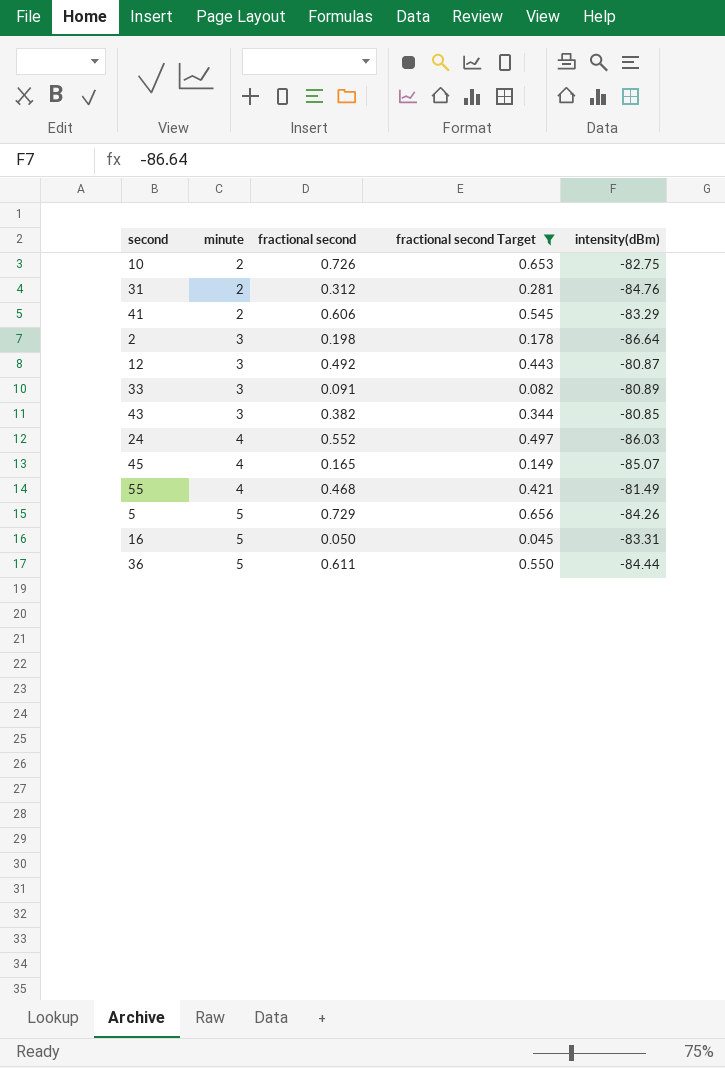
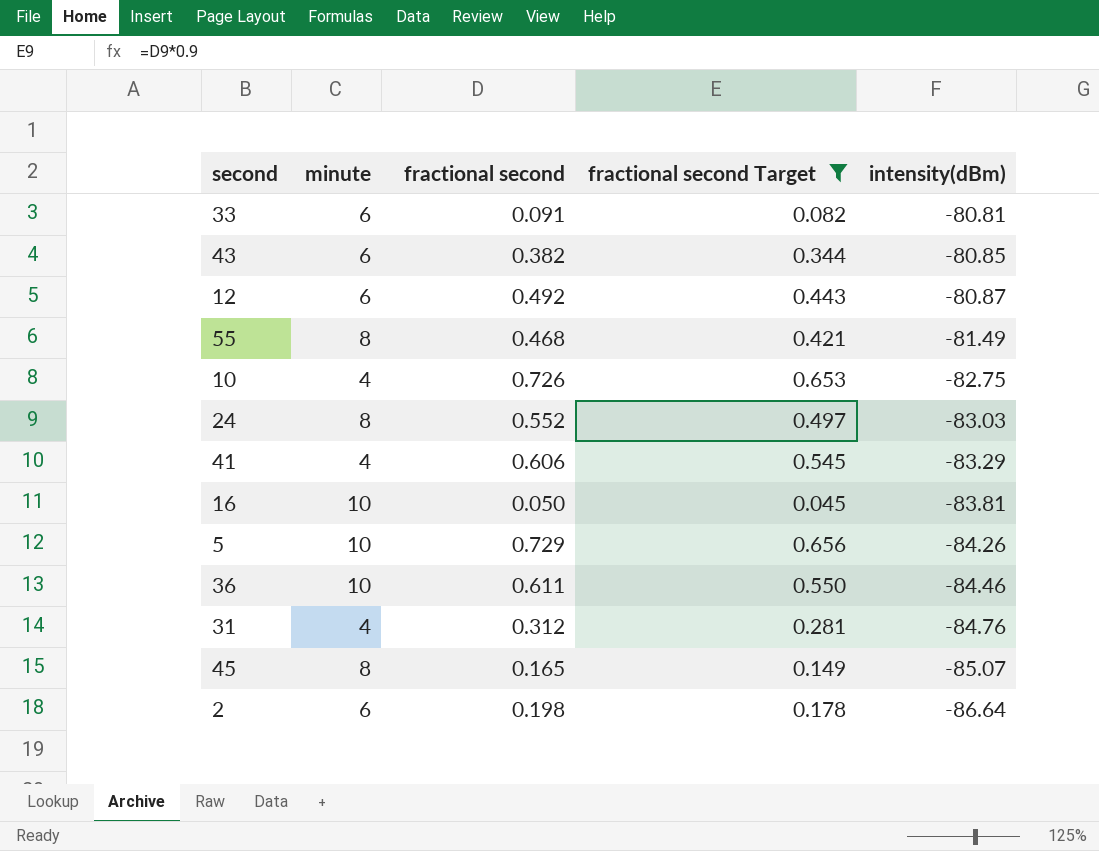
row order: minute ascending -> intensity(dBm) descending
33 | minute: 3 -> 6
33 | intensity(dBm): -80.89 -> -80.81
43 | minute: 3 -> 6
12 | minute: 3 -> 6
55 | minute: 4 -> 8
10 | minute: 2 -> 4
24 | minute: 4 -> 8
24 | intensity(dBm): -86.03 -> -83.03
41 | minute: 2 -> 4
16 | minute: 5 -> 10
16 | intensity(dBm): -83.31 -> -83.81
5 | minute: 5 -> 10
36 | minute: 5 -> 10
36 | intensity(dBm): -84.44 -> -84.46
31 | minute: 2 -> 4
45 | minute: 4 -> 8
2 | minute: 3 -> 6

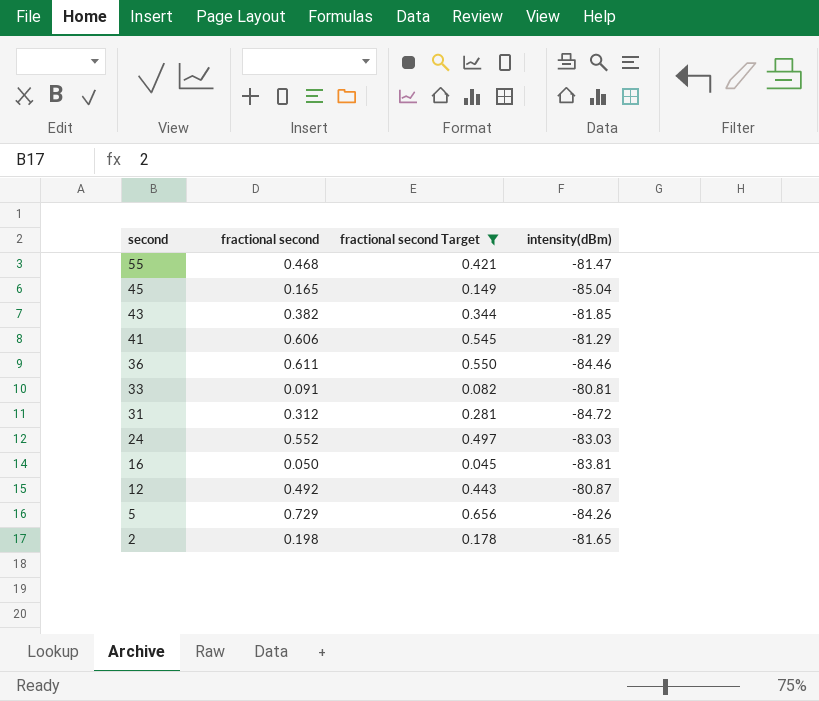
row order: intensity(dBm) descending -> second descending
column minute | position: 2 -> none
row 10: 4 | 0.726 | 0.653 | -82.75 -> none
55 | intensity(dBm): -81.49 -> -81.47
45 | intensity(dBm): -85.07 -> -85.04
43 | intensity(dBm): -80.85 -> -81.85
41 | intensity(dBm): -83.29 -> -81.29
31 | intensity(dBm): -84.76 -> -84.72
2 | intensity(dBm): -86.64 -> -81.65

